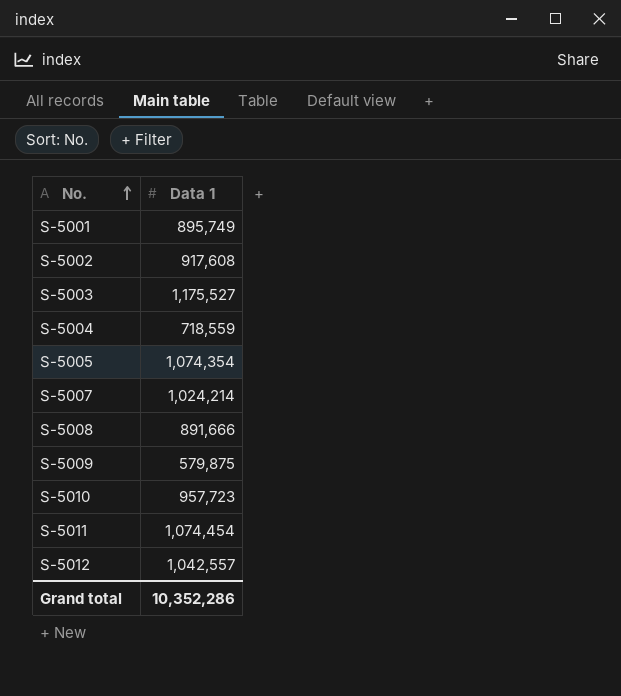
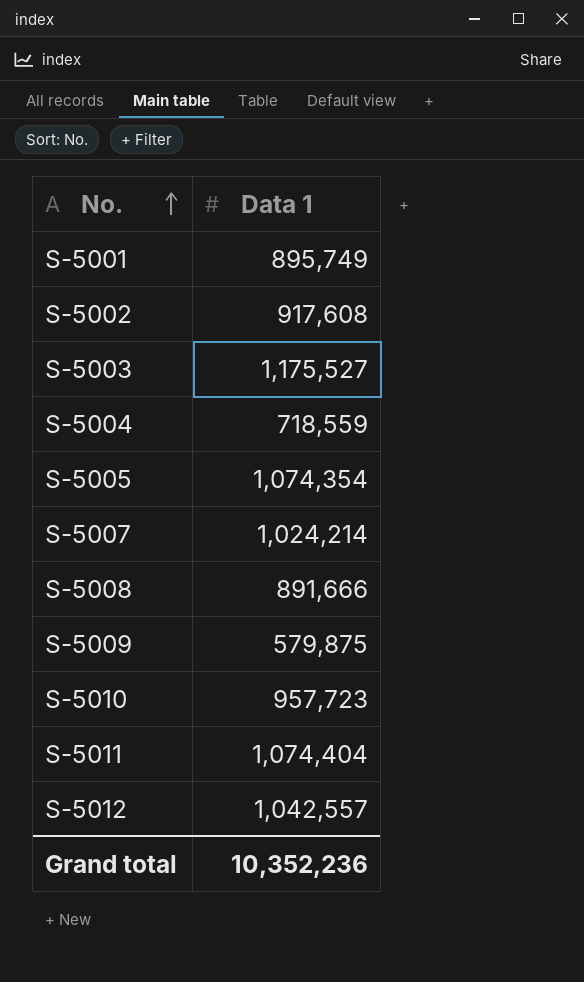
S-5011 | Data 1: 1,074,454 -> 1,074,404
Grand total | Data 1: 10,352,286 -> 10,352,236

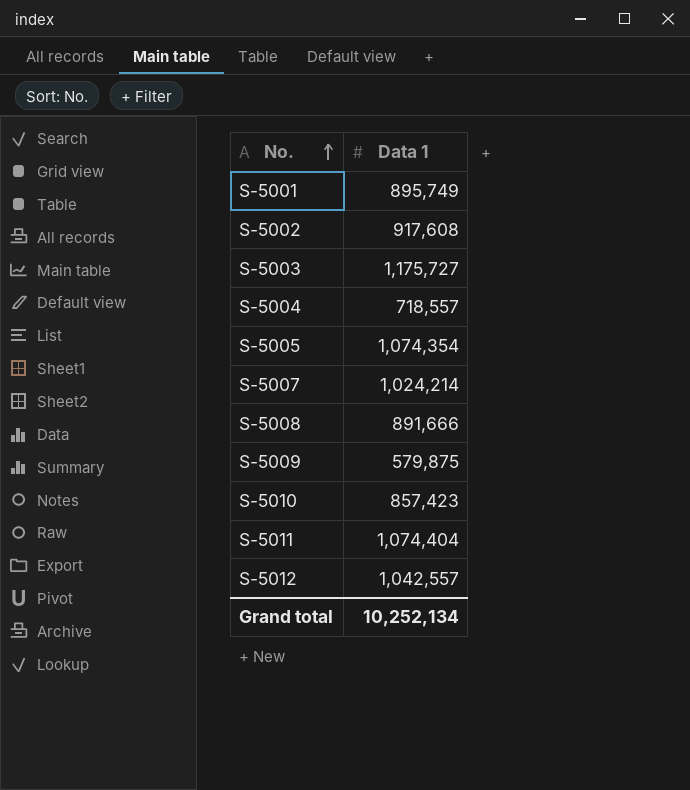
S-5003 | Data 1: 1,175,527 -> 1,175,727
S-5004 | Data 1: 718,559 -> 718,557
S-5010 | Data 1: 957,723 -> 857,423
Grand total | Data 1: 10,352,236 -> 10,252,134

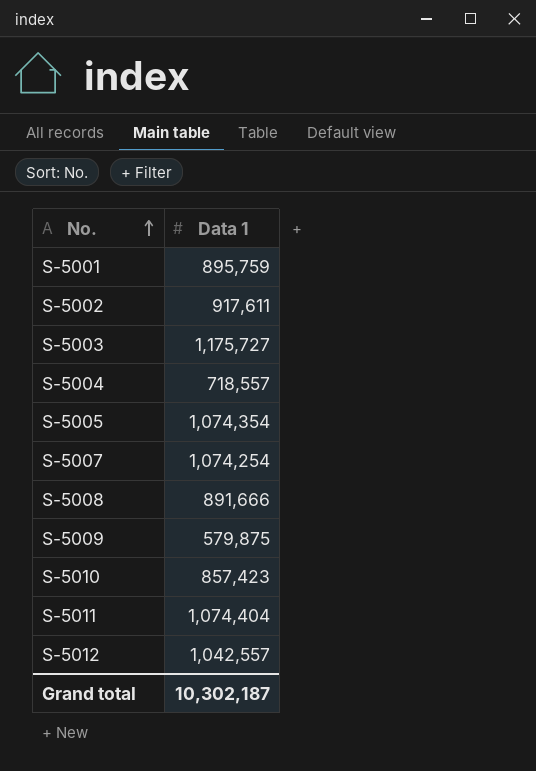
S-5001 | Data 1: 895,749 -> 895,759
S-5002 | Data 1: 917,608 -> 917,611
S-5007 | Data 1: 1,024,214 -> 1,074,254
Grand total | Data 1: 10,252,134 -> 10,302,187

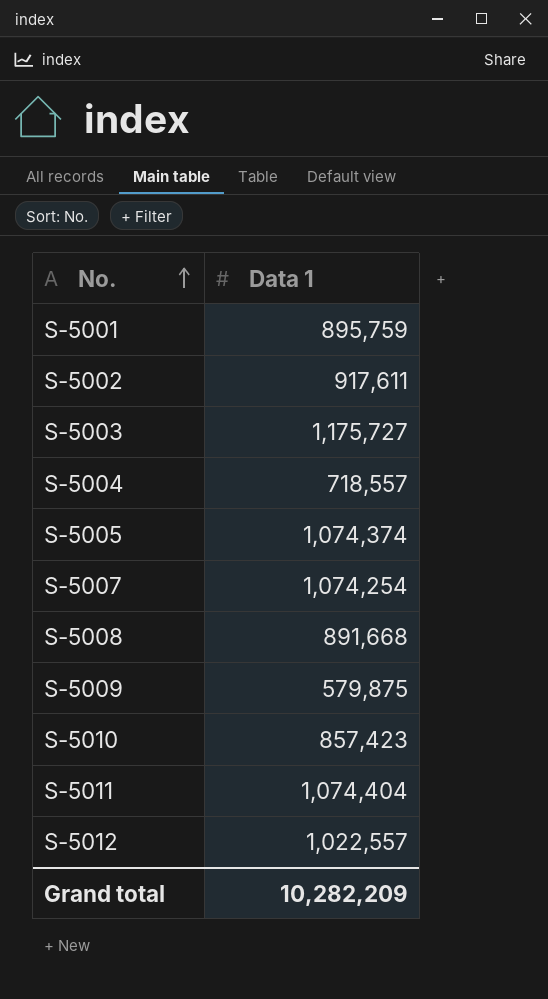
S-5005 | Data 1: 1,074,354 -> 1,074,374
S-5008 | Data 1: 891,666 -> 891,668
S-5012 | Data 1: 1,042,557 -> 1,022,557
Grand total | Data 1: 10,302,187 -> 10,282,209

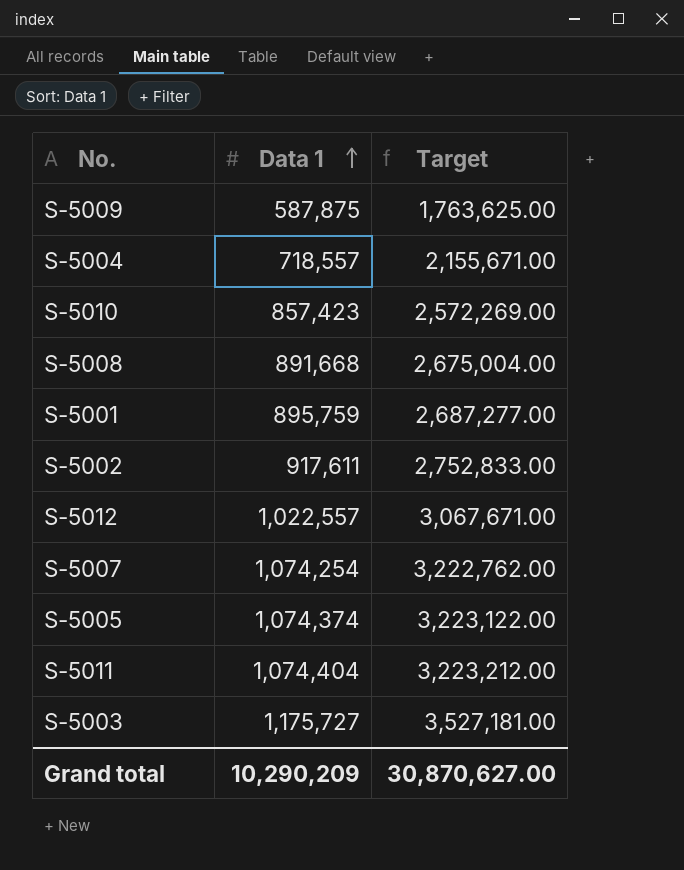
row order: No. ascending -> Data 1 ascending
column Target | formula: none -> [Data 1] * 3
S-5009 | Data 1: 579,875 -> 587,875
Grand total | Data 1: 10,282,209 -> 10,290,209

